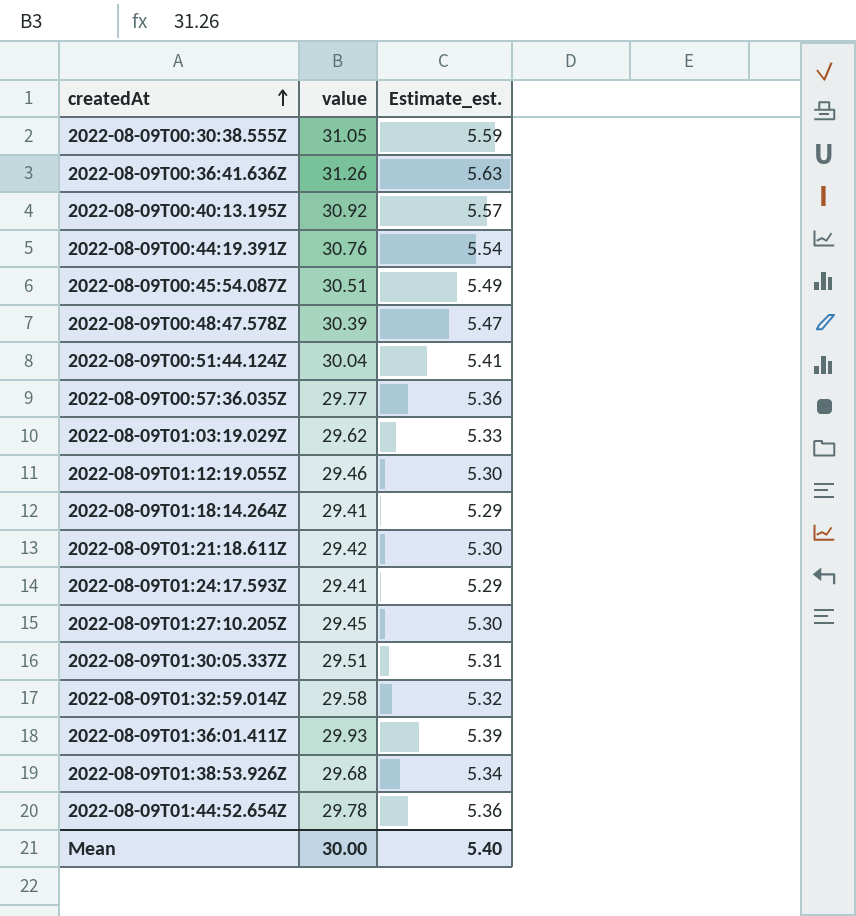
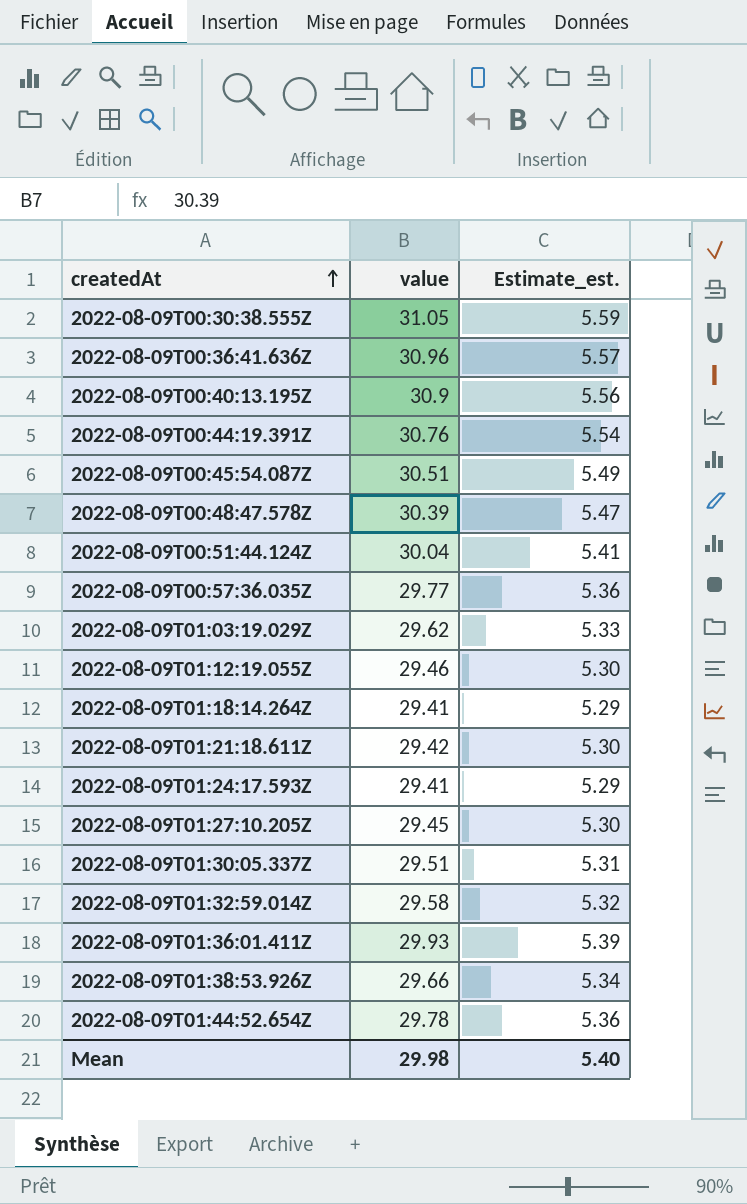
2022-08-09T00:36:41.636Z | value: 31.26 -> 30.96
2022-08-09T00:36:41.636Z | Estimate_est.: 5.63 -> 5.57
2022-08-09T00:40:13.195Z | value: 30.92 -> 30.9
2022-08-09T00:40:13.195Z | Estimate_est.: 5.57 -> 5.56
2022-08-09T01:38:53.926Z | value: 29.68 -> 29.66
Mean | value: 30.00 -> 29.98

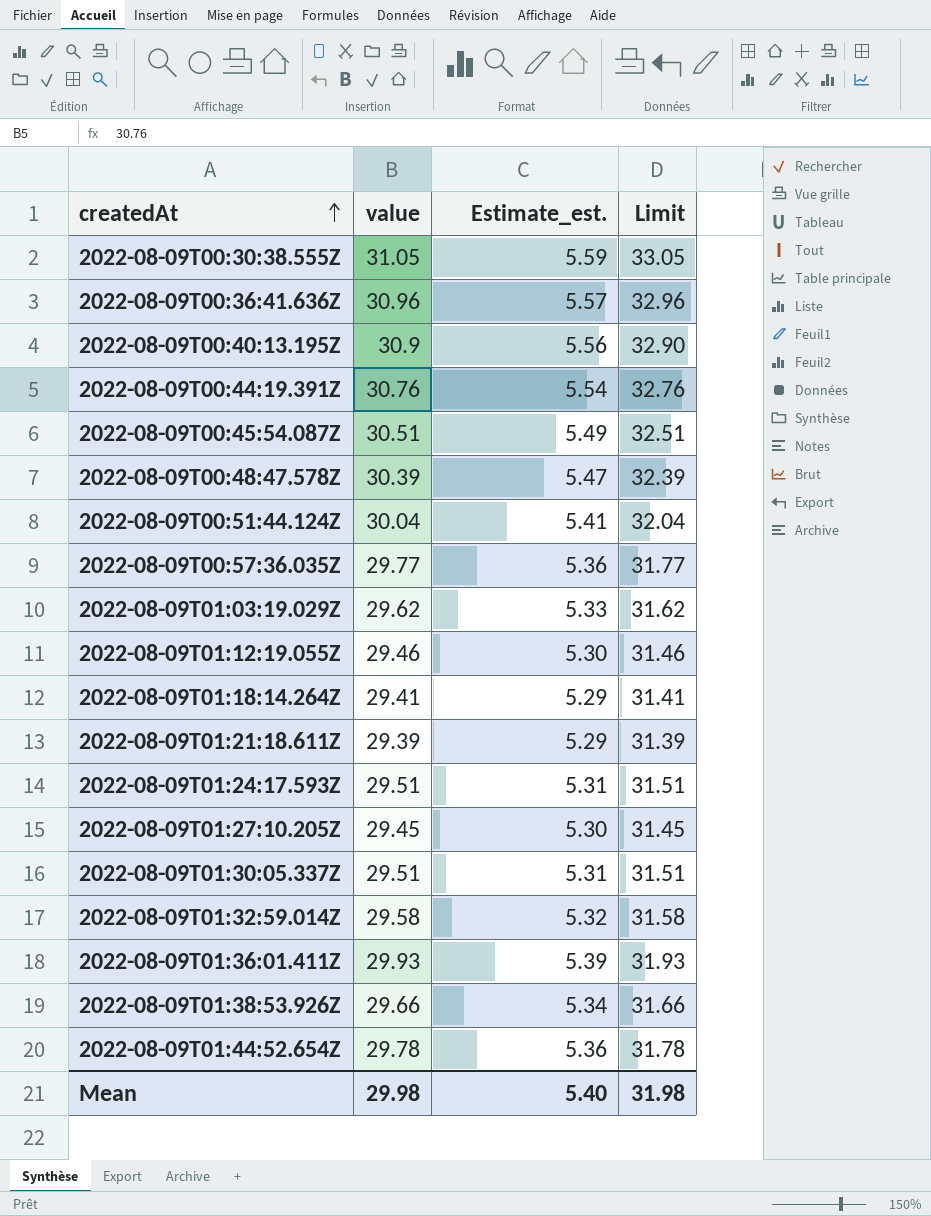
column Limit | formula: none -> [value] + 2
2022-08-09T01:21:18.611Z | value: 29.42 -> 29.39
2022-08-09T01:21:18.611Z | Estimate_est.: 5.30 -> 5.29
2022-08-09T01:24:17.593Z | value: 29.41 -> 29.51
2022-08-09T01:24:17.593Z | Estimate_est.: 5.29 -> 5.31

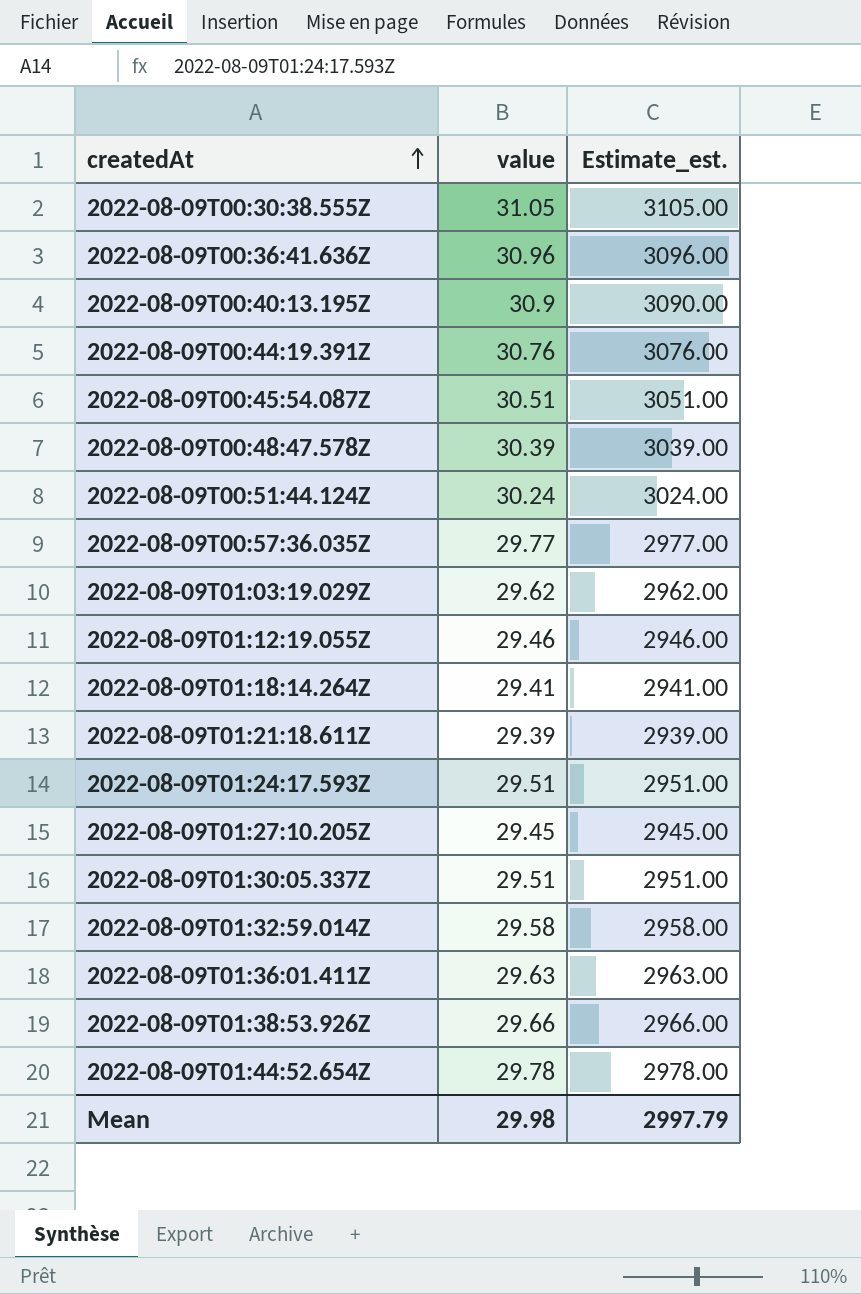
column Limit | formula: [value] + 2 -> none
column Estimate_est. | formula: [value] * 0.18 -> [value] * 100
2022-08-09T00:51:44.124Z | value: 30.04 -> 30.24
2022-08-09T01:36:01.411Z | value: 29.93 -> 29.63
Mean | Estimate_est.: 5.40 -> 2997.79

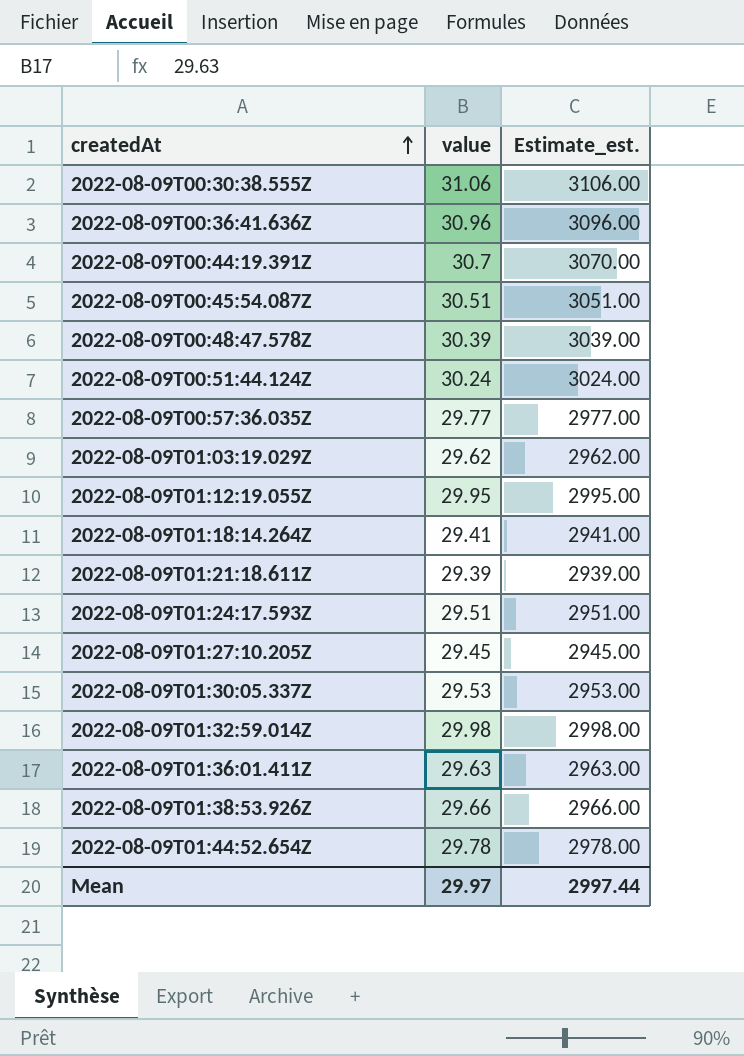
row 2022-08-09T00:40:13.195Z: 30.9 | 3090.00 -> none
2022-08-09T00:30:38.555Z | value: 31.05 -> 31.06
2022-08-09T00:30:38.555Z | Estimate_est.: 3105.00 -> 3106.00
2022-08-09T00:44:19.391Z | value: 30.76 -> 30.7
2022-08-09T00:44:19.391Z | Estimate_est.: 3076.00 -> 3070.00
2022-08-09T01:12:19.055Z | value: 29.46 -> 29.95
2022-08-09T01:12:19.055Z | Estimate_est.: 2946.00 -> 2995.00
2022-08-09T01:30:05.337Z | value: 29.51 -> 29.53
2022-08-09T01:30:05.337Z | Estimate_est.: 2951.00 -> 2953.00
2022-08-09T01:32:59.014Z | value: 29.58 -> 29.98
2022-08-09T01:32:59.014Z | Estimate_est.: 2958.00 -> 2998.00
Mean | value: 29.98 -> 29.97
Mean | Estimate_est.: 2997.79 -> 2997.44

